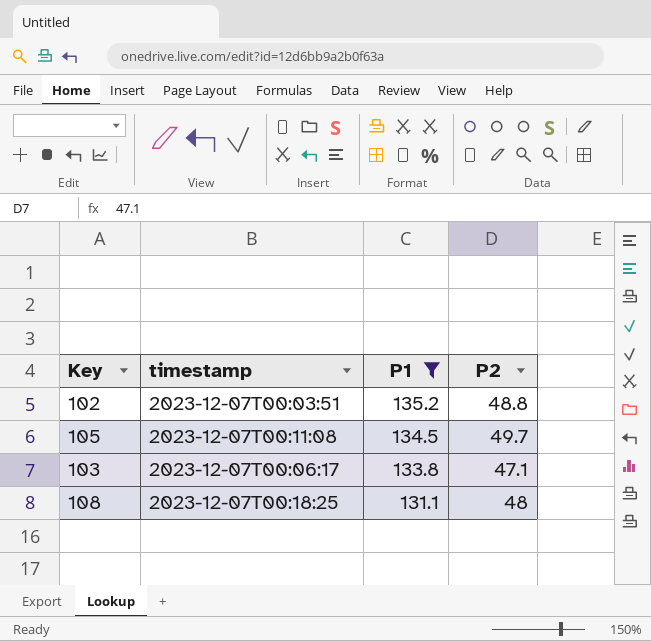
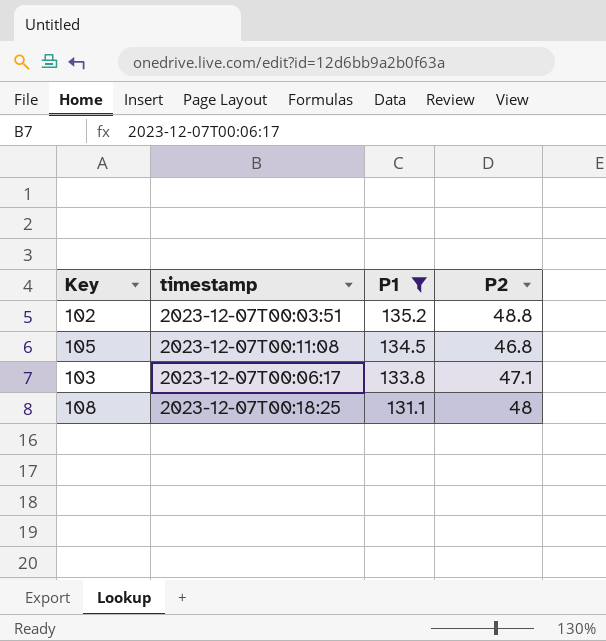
105 | P2: 49.7 -> 46.8

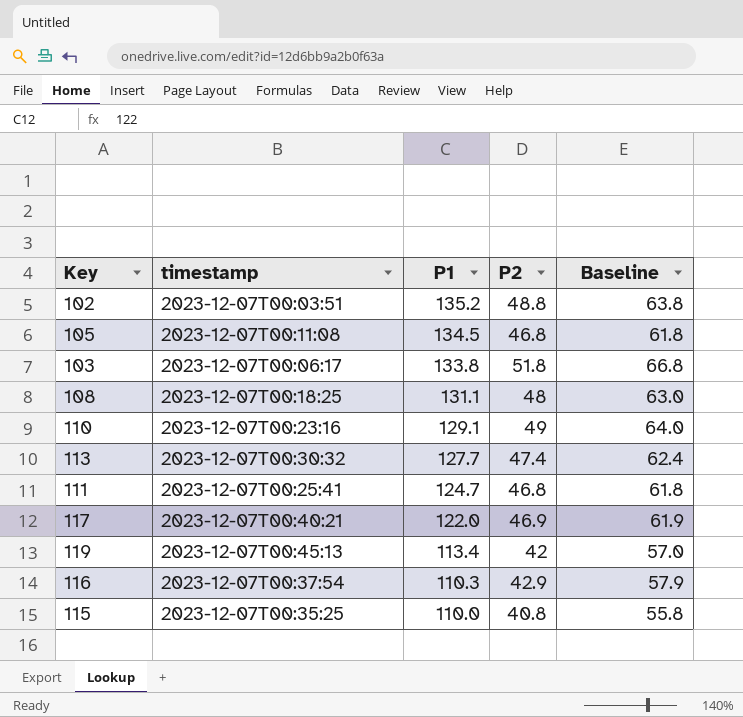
filter: P1 >= 131.1 -> none
column Baseline | formula: none -> [P2] + 15
103 | P2: 47.1 -> 51.8

